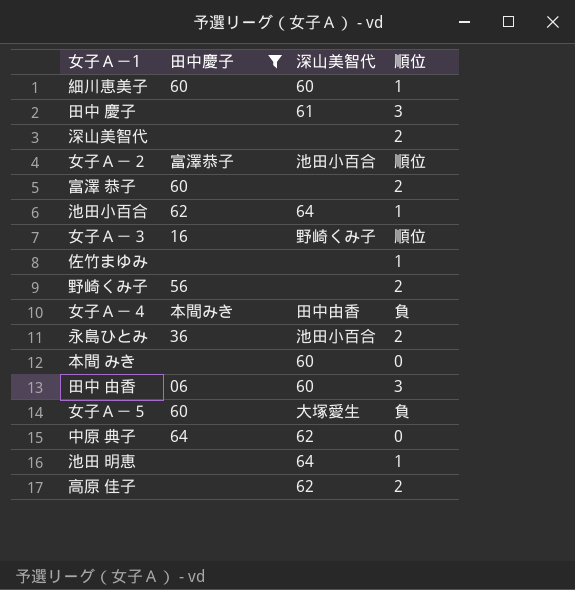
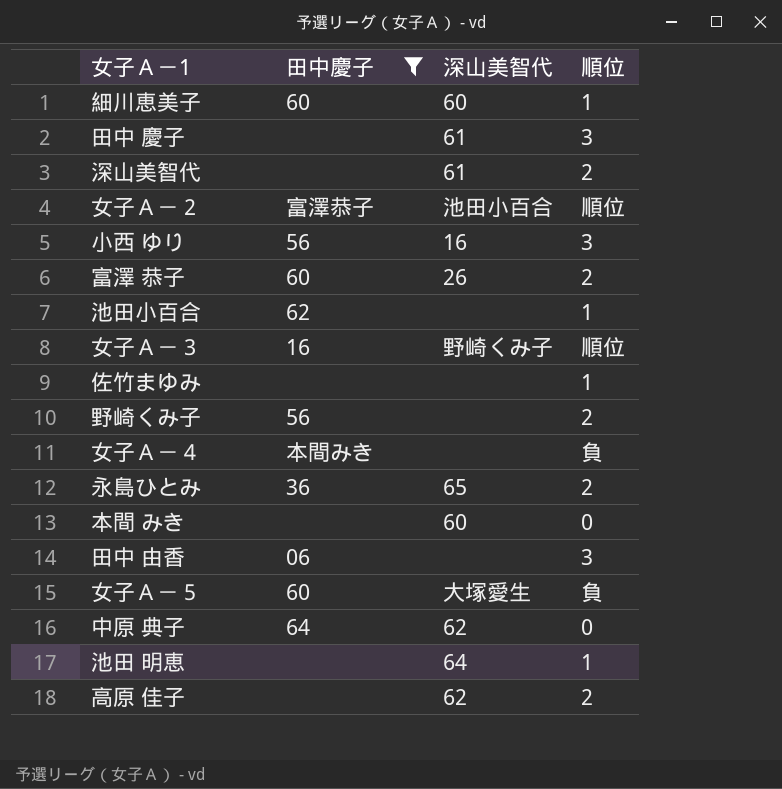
深山美智代 | 深山美智代: none -> 61
row 小西 ゆり: none -> 56 | 16 | 3
富澤 恭子 | 深山美智代: none -> 26
池田小百合 | 深山美智代: 64 -> none
女子Ａ－４ | 深山美智代: 田中由香 -> none
永島ひとみ | 深山美智代: 池田小百合 -> 65
田中 由香 | 深山美智代: 60 -> none

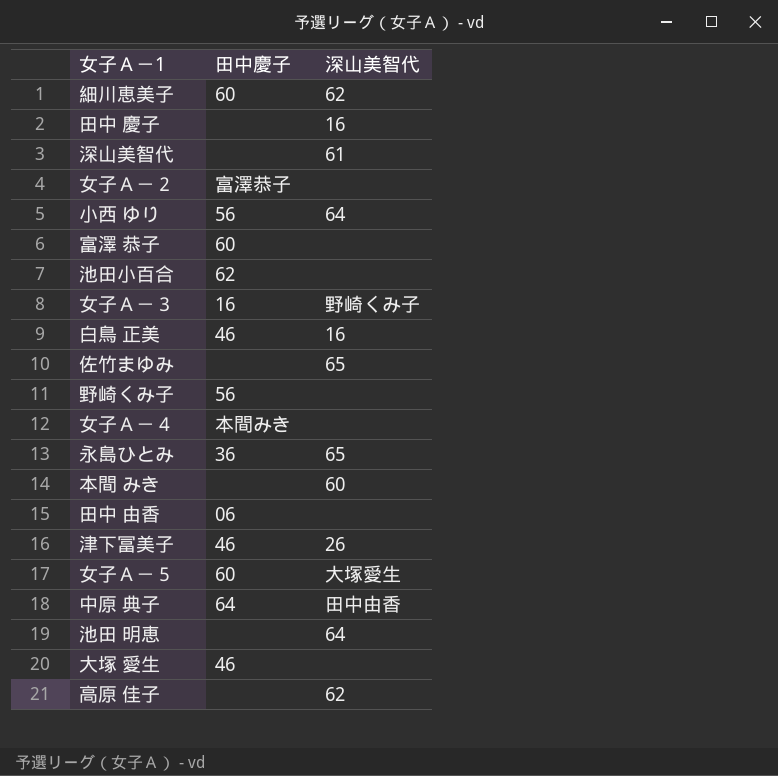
filter: 田中慶子 != 46 -> none
column 順位 | position: 4 -> none
細川恵美子 | 深山美智代: 60 -> 62
田中 慶子 | 深山美智代: 61 -> 16
女子Ａ－２ | 深山美智代: 池田小百合 -> none
小西 ゆり | 深山美智代: 16 -> 64
富澤 恭子 | 深山美智代: 26 -> none
佐竹まゆみ | 深山美智代: none -> 65
中原 典子 | 深山美智代: 62 -> 田中由香

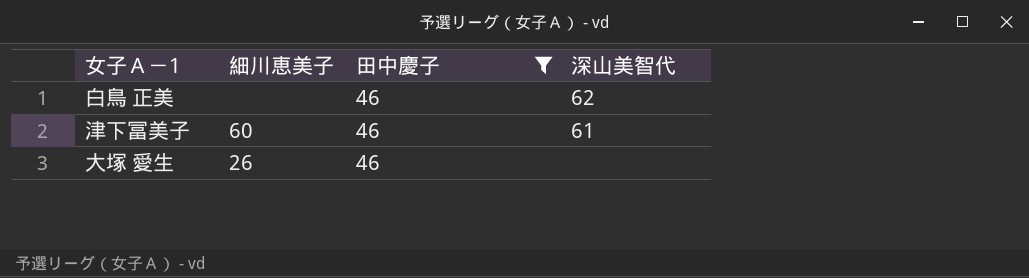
filter: none -> 田中慶子 = 46
column 細川恵美子 | position: none -> 2
白鳥 正美 | 深山美智代: 16 -> 62
津下冨美子 | 深山美智代: 26 -> 61

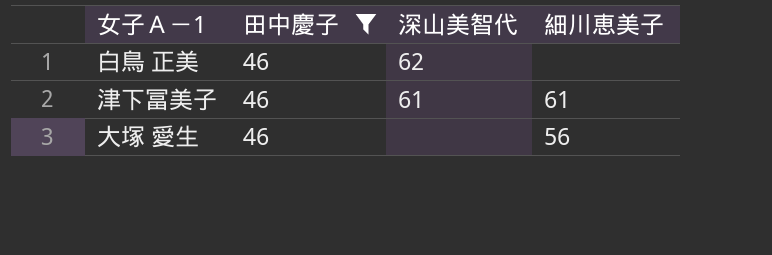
column 細川恵美子 | position: 2 -> 4
津下冨美子 | 細川恵美子: 60 -> 61
大塚 愛生 | 細川恵美子: 26 -> 56

